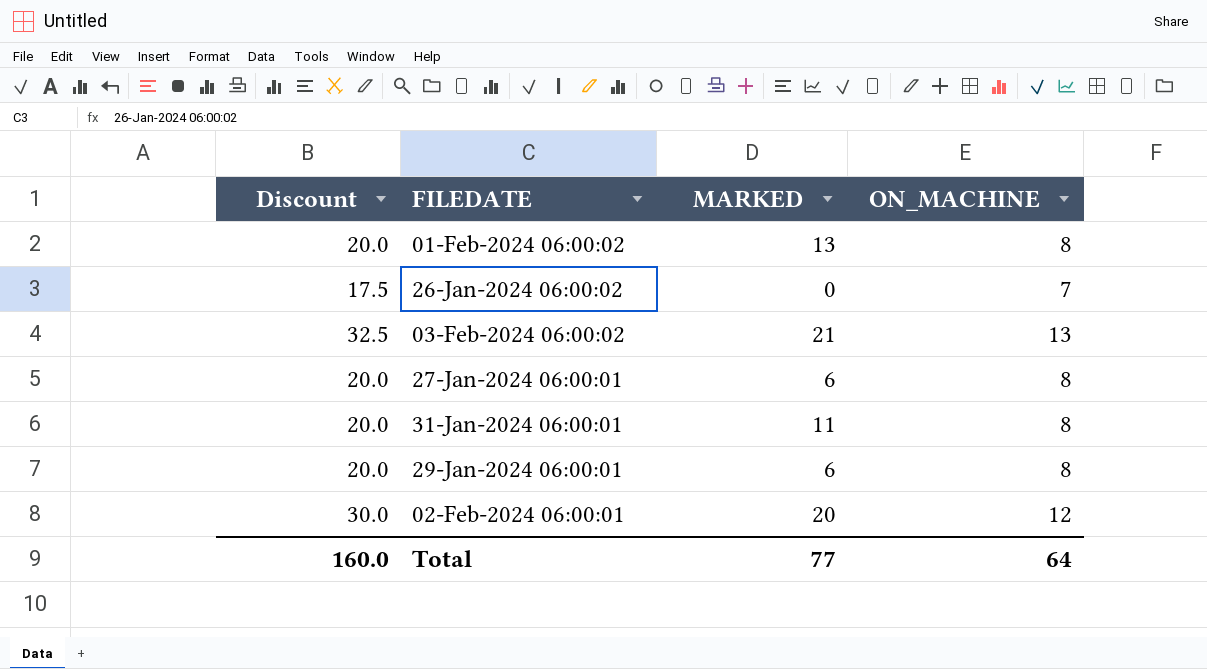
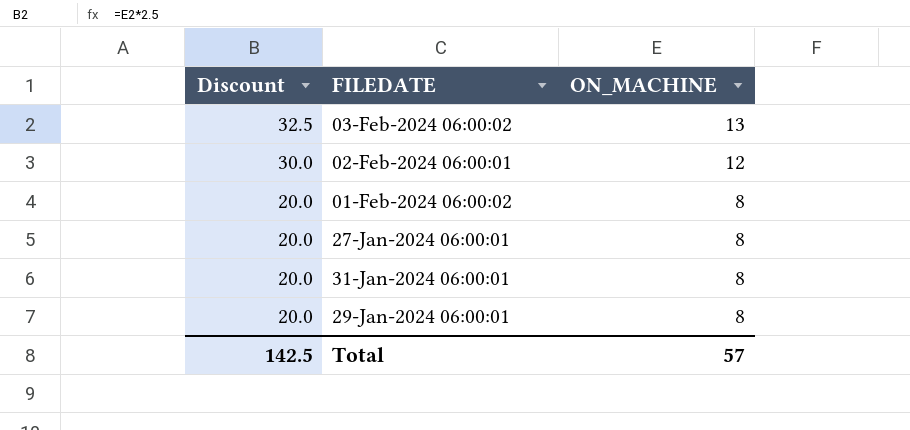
row order: none -> Discount descending
column MARKED | position: 3 -> none
row 26-Jan-2024 06:00:02: 17.5 | 0 | 7 -> none
Total | Discount: 160.0 -> 142.5
Total | ON_MACHINE: 64 -> 57

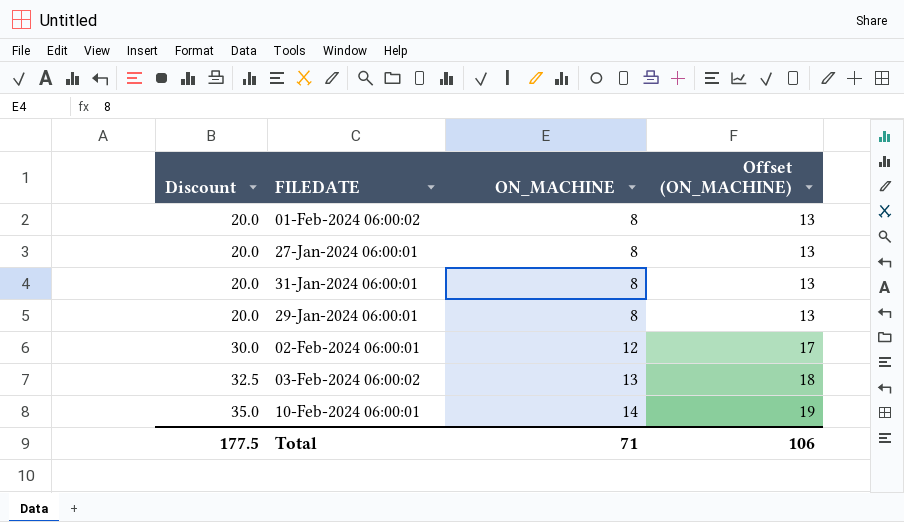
row order: Discount descending -> Discount ascending
column Offset (ON_MACHINE) | formula: none -> [ON_MACHINE] + 5
row 10-Feb-2024 06:00:01: none -> 35.0 | 14 | 19
Total | Discount: 142.5 -> 177.5
Total | ON_MACHINE: 57 -> 71

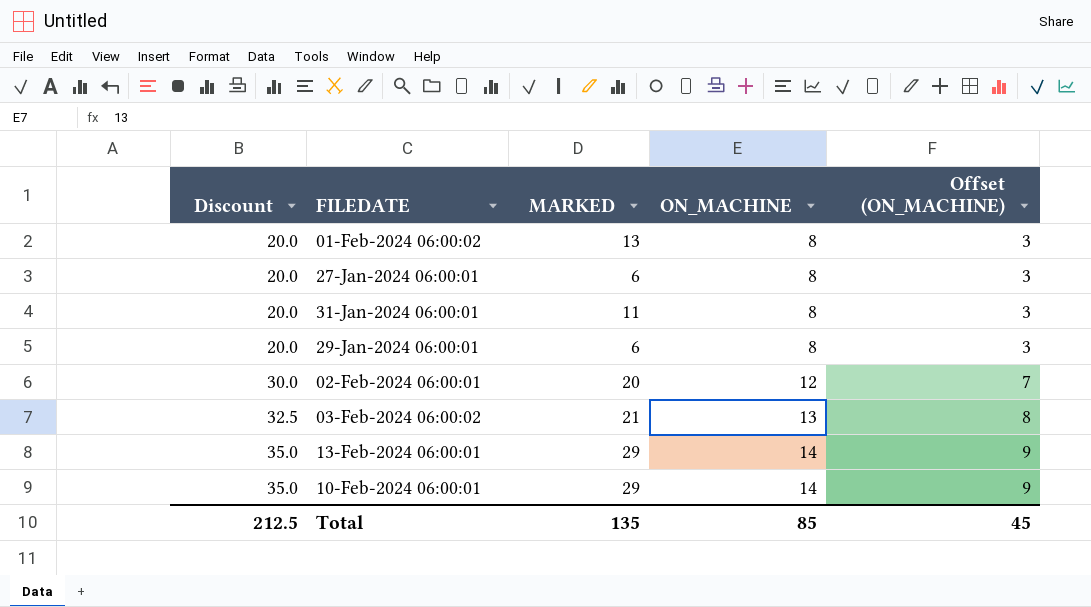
column MARKED | position: none -> 3
column Offset (ON_MACHINE) | formula: [ON_MACHINE] + 5 -> [ON_MACHINE] - 5
row 13-Feb-2024 06:00:01: none -> 35.0 | 29 | 14 | 9
Total | Discount: 177.5 -> 212.5
Total | ON_MACHINE: 71 -> 85
Total | Offset (ON_MACHINE): 106 -> 45

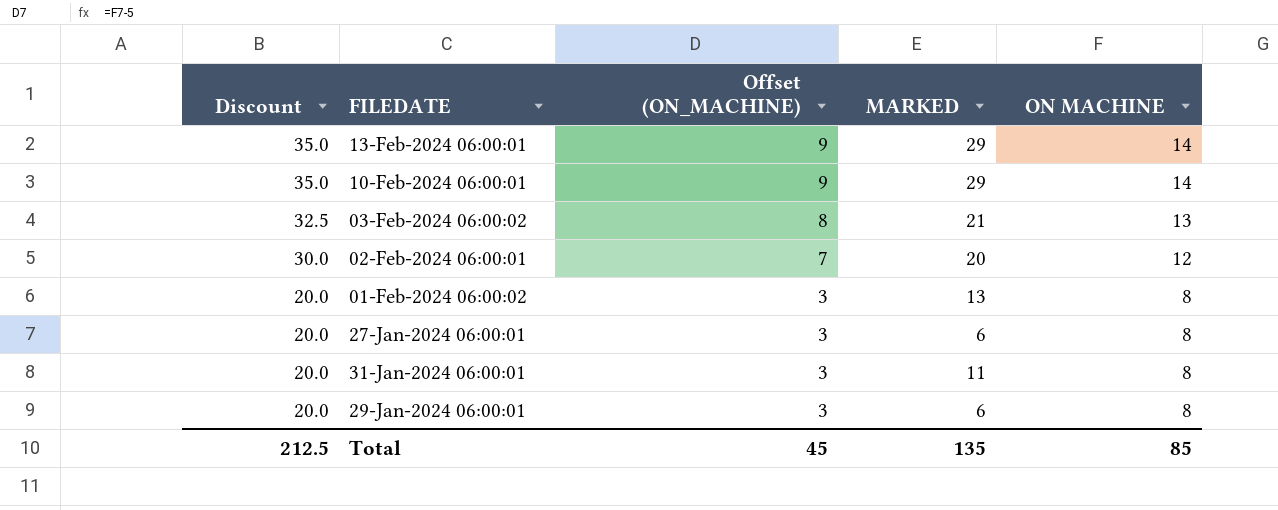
row order: Discount ascending -> Discount descending
column Offset (ON_MACHINE) | position: 5 -> 3
column name: ON_MACHINE -> ON MACHINE

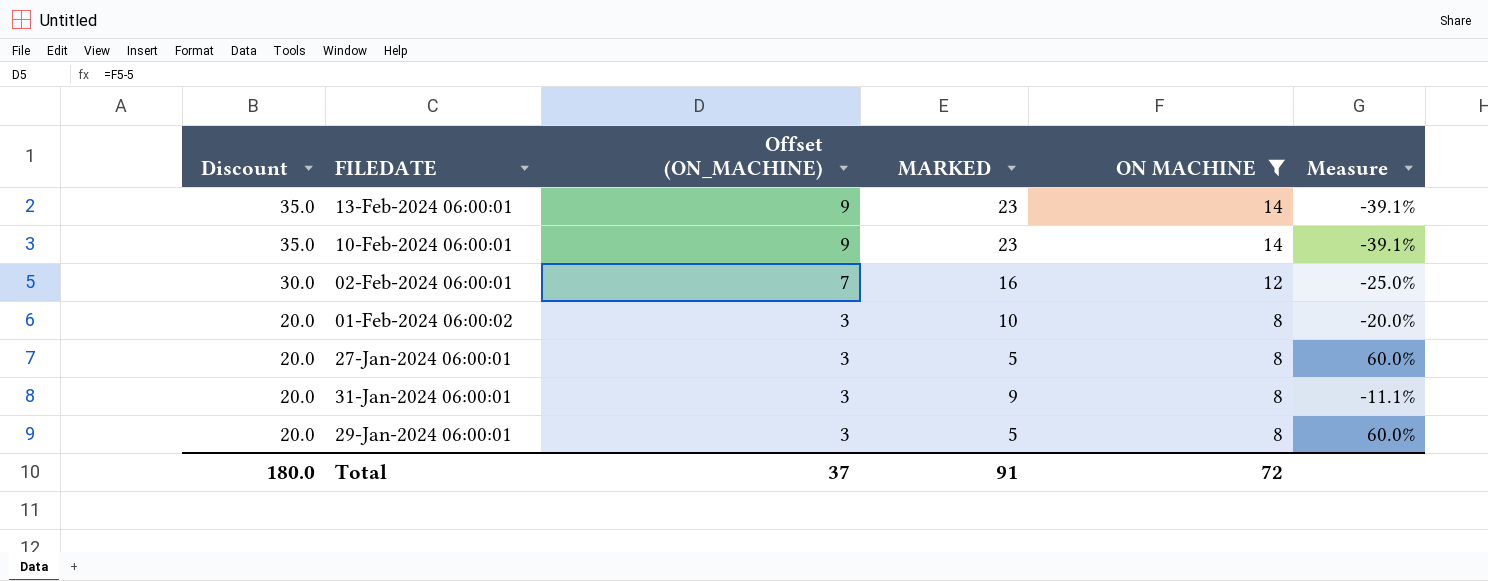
filter: none -> ON MACHINE != 13
column Measure | formula: none -> ([ON MACHINE] - [MARKED]) / [MARKED]
13-Feb-2024 06:00:01 | MARKED: 29 -> 23
10-Feb-2024 06:00:01 | MARKED: 29 -> 23
02-Feb-2024 06:00:01 | MARKED: 20 -> 16
01-Feb-2024 06:00:02 | MARKED: 13 -> 10
27-Jan-2024 06:00:01 | MARKED: 6 -> 5
31-Jan-2024 06:00:01 | MARKED: 11 -> 9
29-Jan-2024 06:00:01 | MARKED: 6 -> 5
Total | Discount: 212.5 -> 180.0
Total | Offset (ON_MACHINE): 45 -> 37
Total | MARKED: 135 -> 91
Total | ON MACHINE: 85 -> 72

